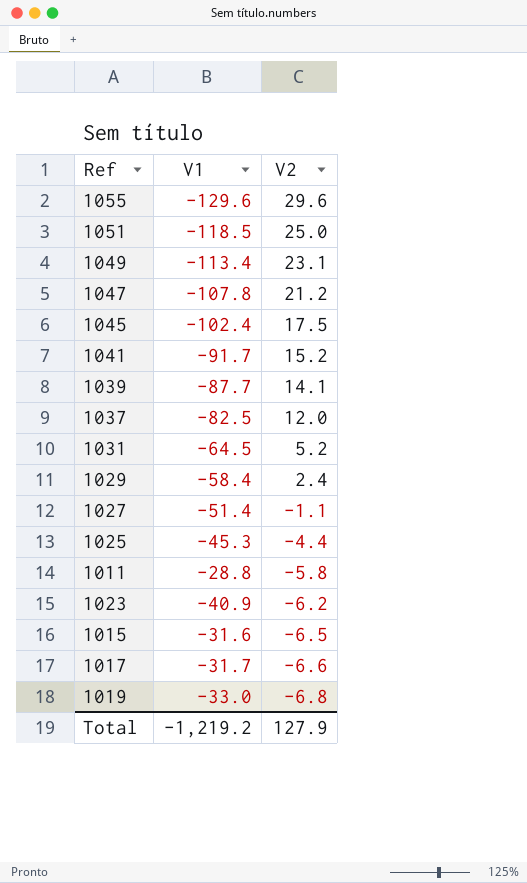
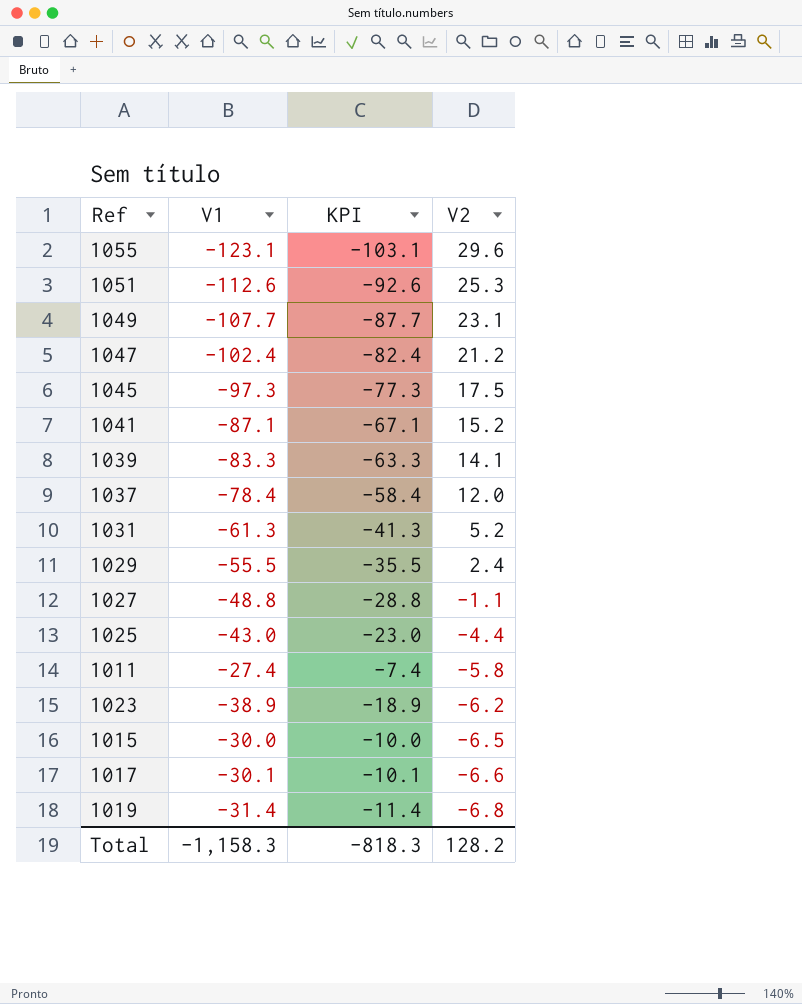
column KPI | formula: none -> [V1] + 20
1055 | V1: -129.6 -> -123.1
1051 | V1: -118.5 -> -112.6
1051 | V2: 25.0 -> 25.3
1049 | V1: -113.4 -> -107.7
1047 | V1: -107.8 -> -102.4
1045 | V1: -102.4 -> -97.3
1041 | V1: -91.7 -> -87.1
1039 | V1: -87.7 -> -83.3
1037 | V1: -82.5 -> -78.4
1031 | V1: -64.5 -> -61.3
1029 | V1: -58.4 -> -55.5
1027 | V1: -51.4 -> -48.8
1025 | V1: -45.3 -> -43.0
1011 | V1: -28.8 -> -27.4
1023 | V1: -40.9 -> -38.9
1015 | V1: -31.6 -> -30.0
1017 | V1: -31.7 -> -30.1
1019 | V1: -33.0 -> -31.4
Total | V1: -1,219.2 -> -1,158.3
Total | V2: 127.9 -> 128.2

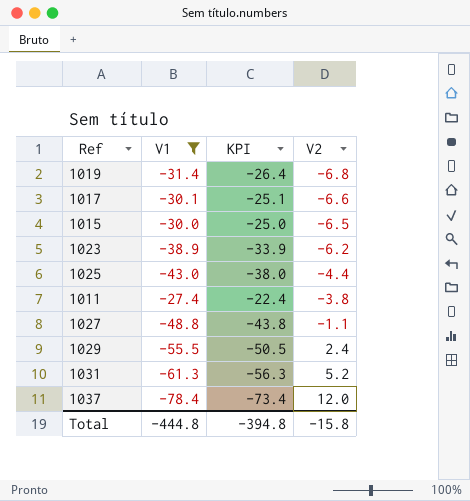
filter: none -> V1 >= -78.4
row order: V2 descending -> V2 ascending
column KPI | formula: [V1] + 20 -> [V1] + 5
1011 | V2: -5.8 -> -3.8
Total | V1: -1,158.3 -> -444.8
Total | KPI: -818.3 -> -394.8
Total | V2: 128.2 -> -15.8

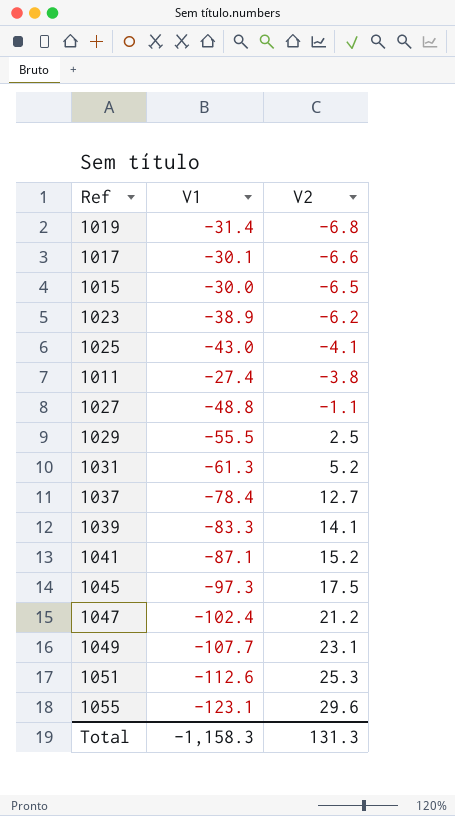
filter: V1 >= -78.4 -> none
column KPI | formula: [V1] + 5 -> none
1025 | V2: -4.4 -> -4.1
1029 | V2: 2.4 -> 2.5
1037 | V2: 12.0 -> 12.7
Total | V1: -444.8 -> -1,158.3
Total | V2: -15.8 -> 131.3

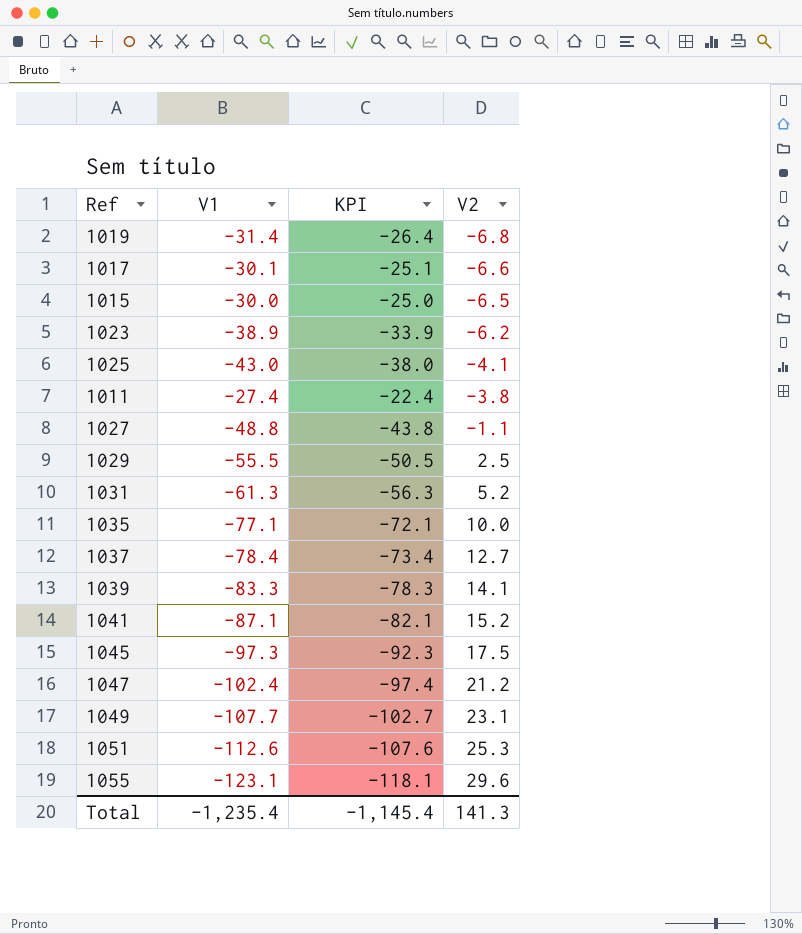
column KPI | formula: none -> [V1] + 5
row 1035: none -> -77.1 | -72.1 | 10.0
Total | V1: -1,158.3 -> -1,235.4
Total | V2: 131.3 -> 141.3

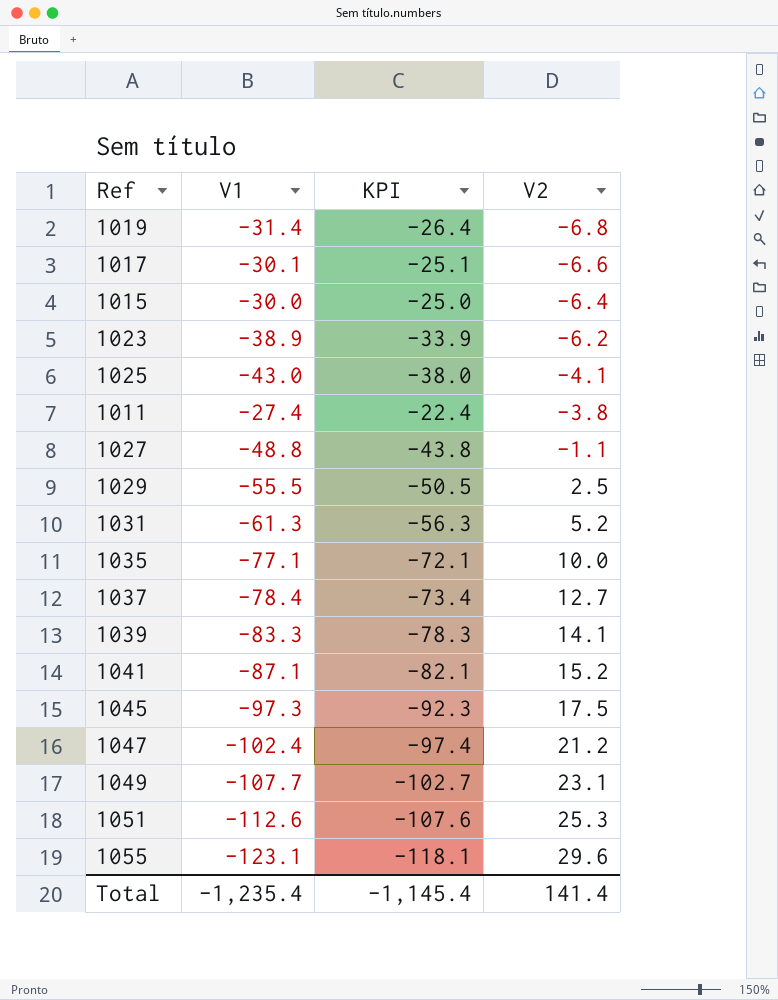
1015 | V2: -6.5 -> -6.4
Total | V2: 141.3 -> 141.4

